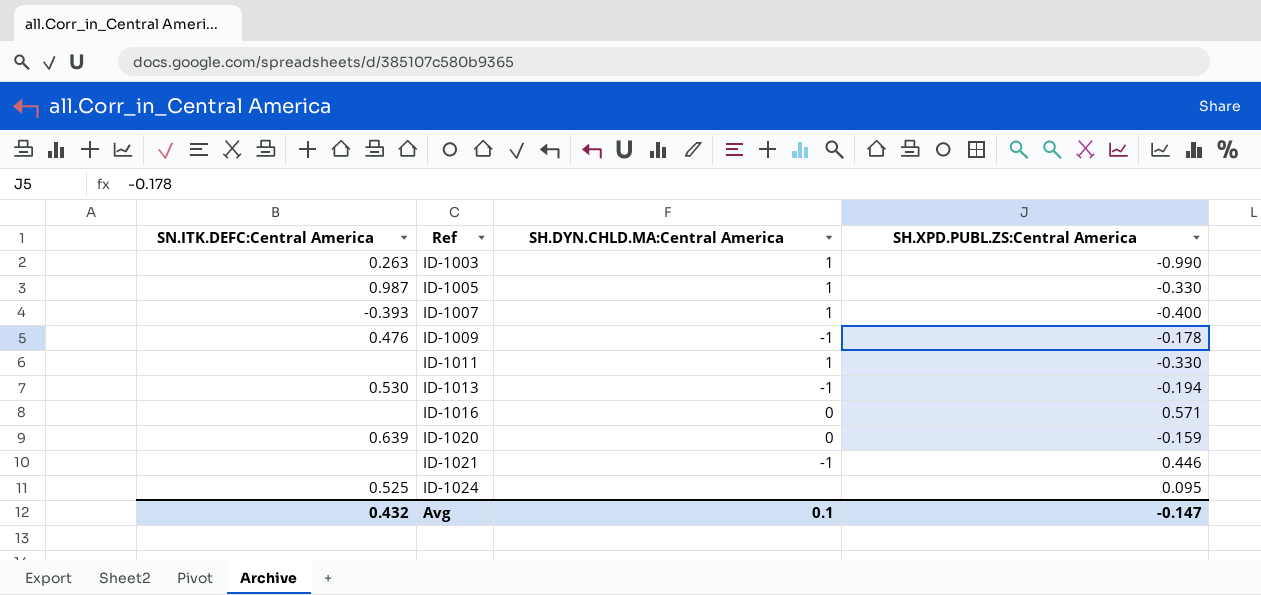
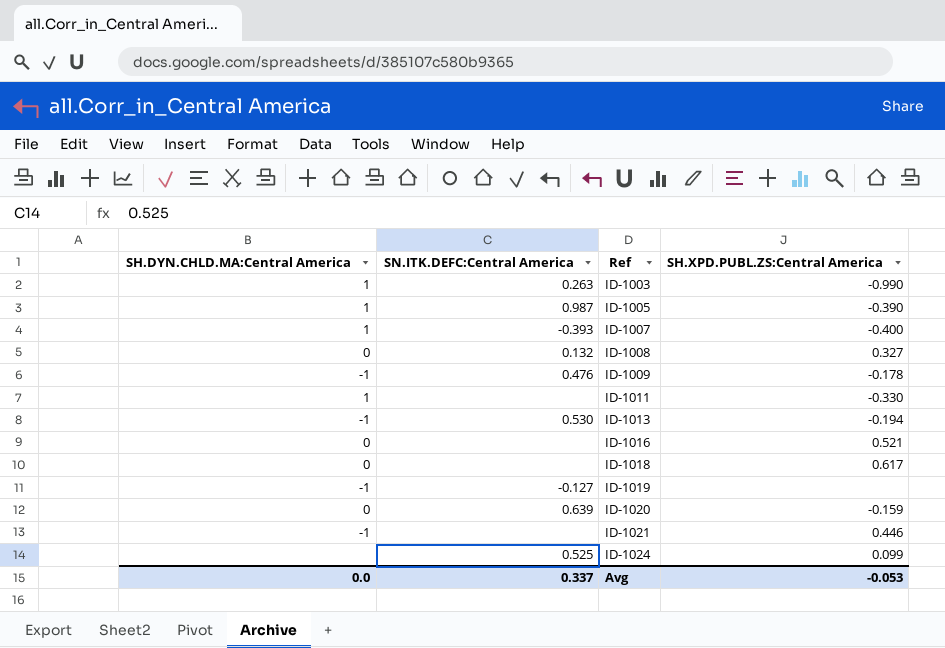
column SH.DYN.CHLD.MA:Central America | position: 3 -> 1
ID-1005 | SH.XPD.PUBL.ZS:Central America: -0.330 -> -0.390
row ID-1008: none -> 0 | 0.132 | 0.327
ID-1016 | SH.XPD.PUBL.ZS:Central America: 0.571 -> 0.521
row ID-1018: none -> 0 | none | 0.617
row ID-1019: none -> -1 | -0.127 | none
ID-1024 | SH.XPD.PUBL.ZS:Central America: 0.095 -> 0.099
Avg | SH.DYN.CHLD.MA:Central America: 0.1 -> 0.0
Avg | SN.ITK.DEFC:Central America: 0.432 -> 0.337
Avg | SH.XPD.PUBL.ZS:Central America: -0.147 -> -0.053

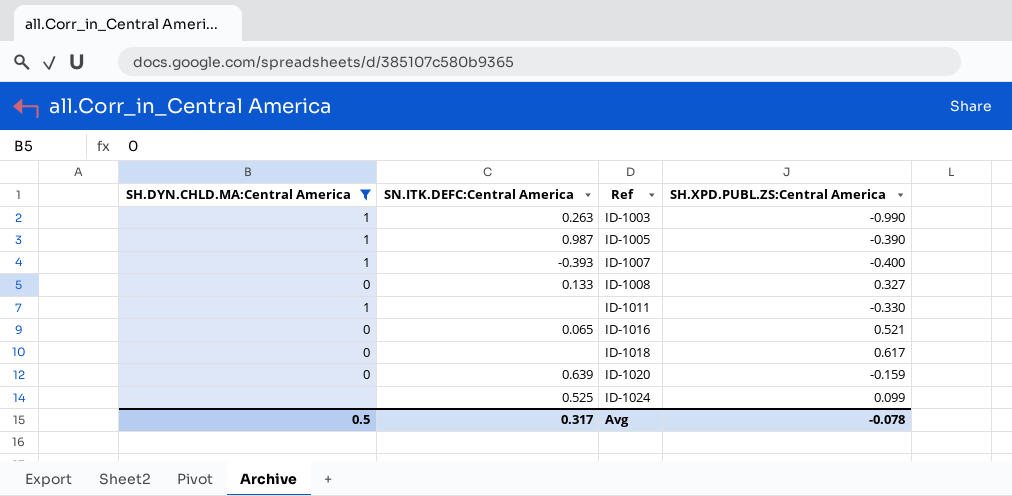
filter: none -> SH.DYN.CHLD.MA:Central America != -1
ID-1008 | SN.ITK.DEFC:Central America: 0.132 -> 0.133
ID-1016 | SN.ITK.DEFC:Central America: none -> 0.065
Avg | SH.DYN.CHLD.MA:Central America: 0.0 -> 0.5
Avg | SN.ITK.DEFC:Central America: 0.337 -> 0.317
Avg | SH.XPD.PUBL.ZS:Central America: -0.053 -> -0.078

